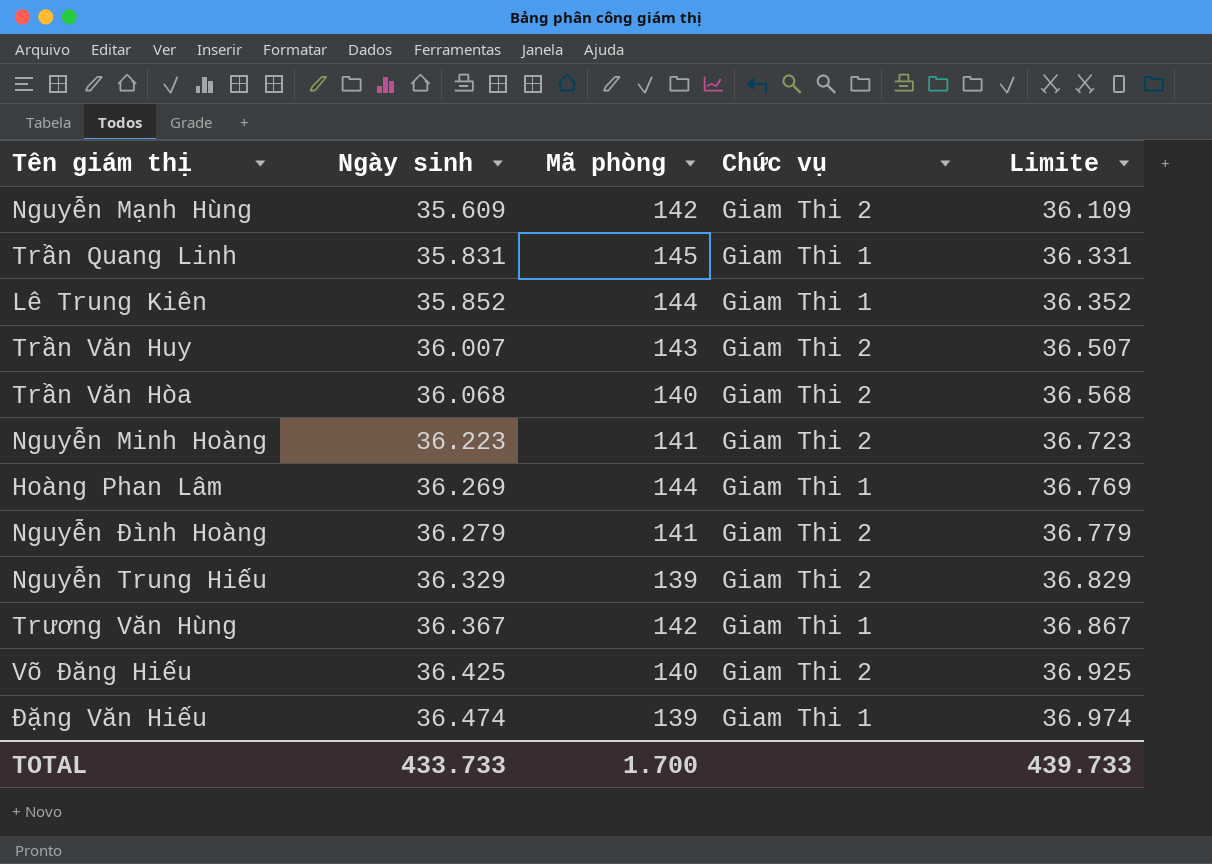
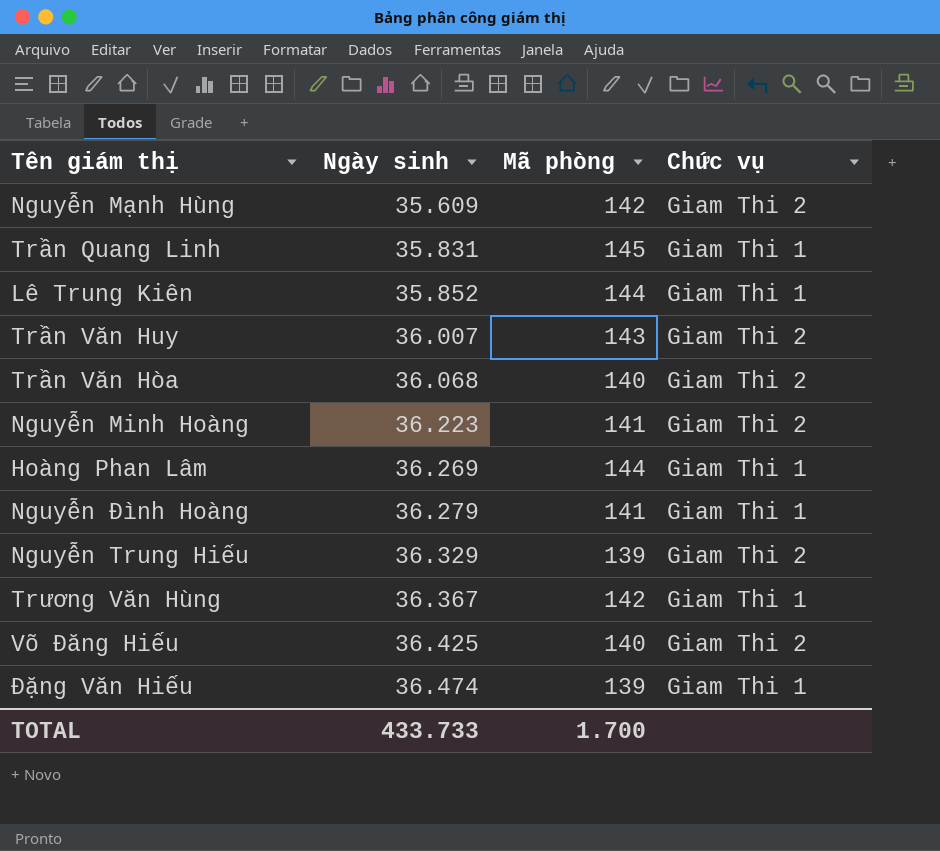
column Limite | formula: [Ngày sinh] + 500 -> none
Nguyễn Đình Hoàng | Chức vụ: Giam Thi 2 -> Giam Thi 1

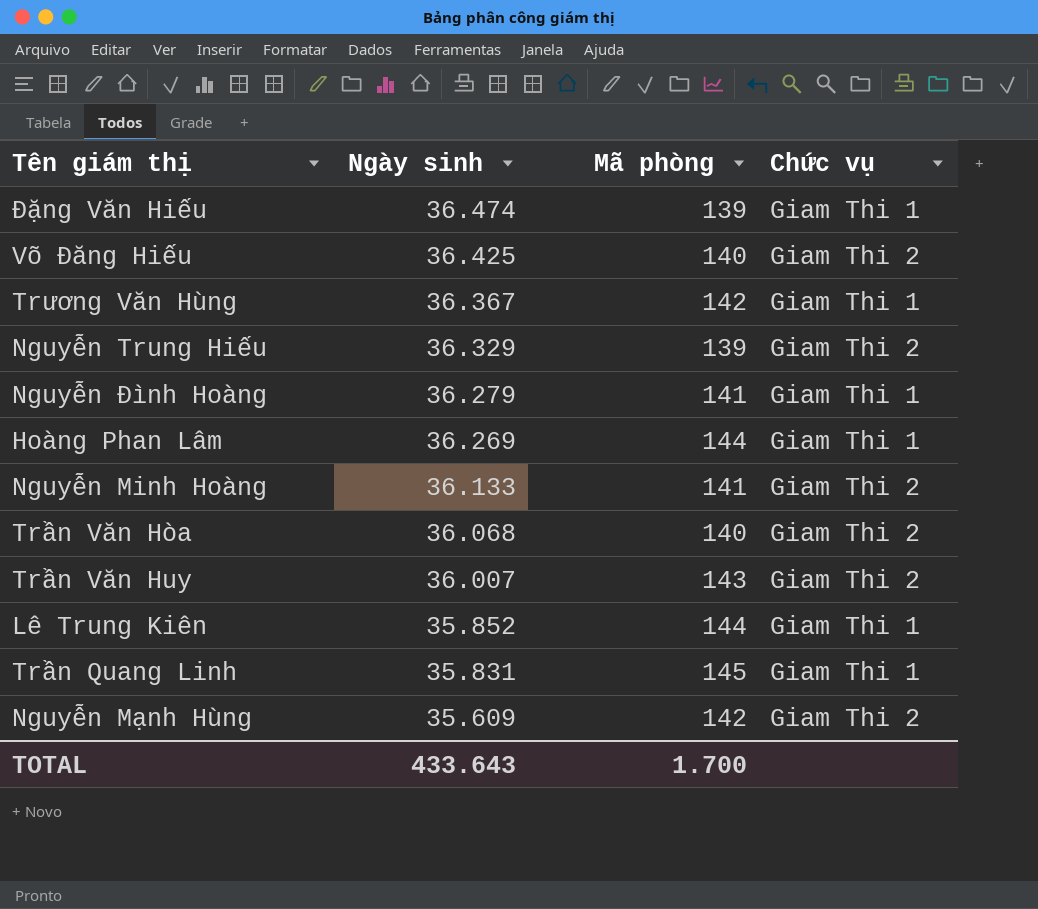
row order: Ngày sinh ascending -> Ngày sinh descending
Nguyễn Minh Hoàng | Ngày sinh: 36.223 -> 36.133
TOTAL | Ngày sinh: 433.733 -> 433.643

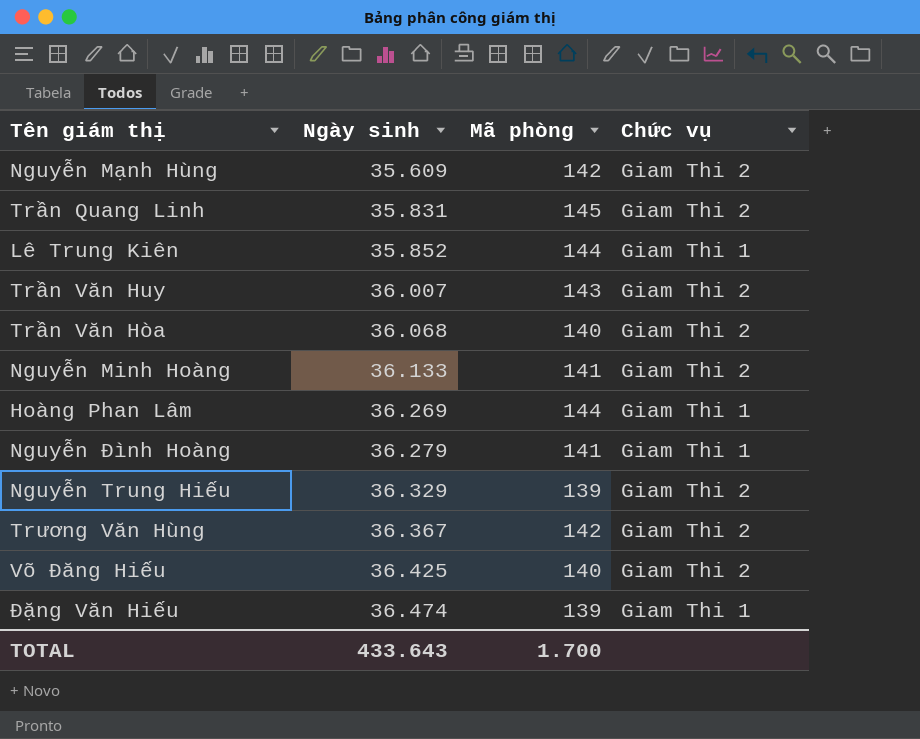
row order: Ngày sinh descending -> Ngày sinh ascending
Trần Quang Linh | Chức vụ: Giam Thi 1 -> Giam Thi 2
Trương Văn Hùng | Chức vụ: Giam Thi 1 -> Giam Thi 2

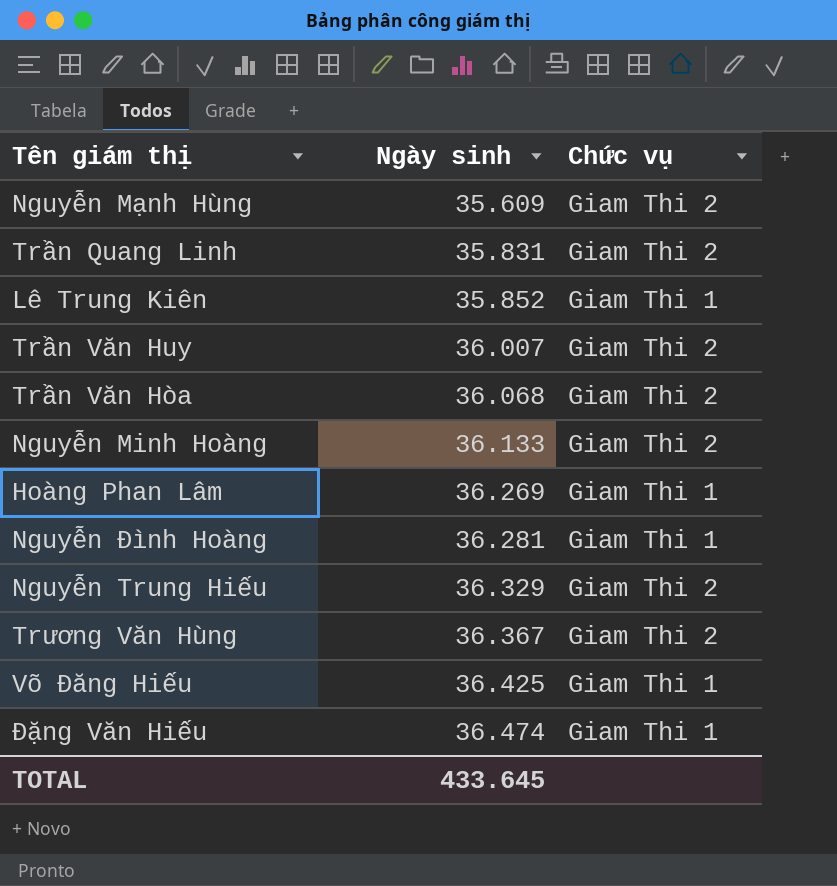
column Mã phòng | position: 3 -> none
Nguyễn Đình Hoàng | Ngày sinh: 36.279 -> 36.281
Võ Đăng Hiếu | Chức vụ: Giam Thi 2 -> Giam Thi 1
TOTAL | Ngày sinh: 433.643 -> 433.645

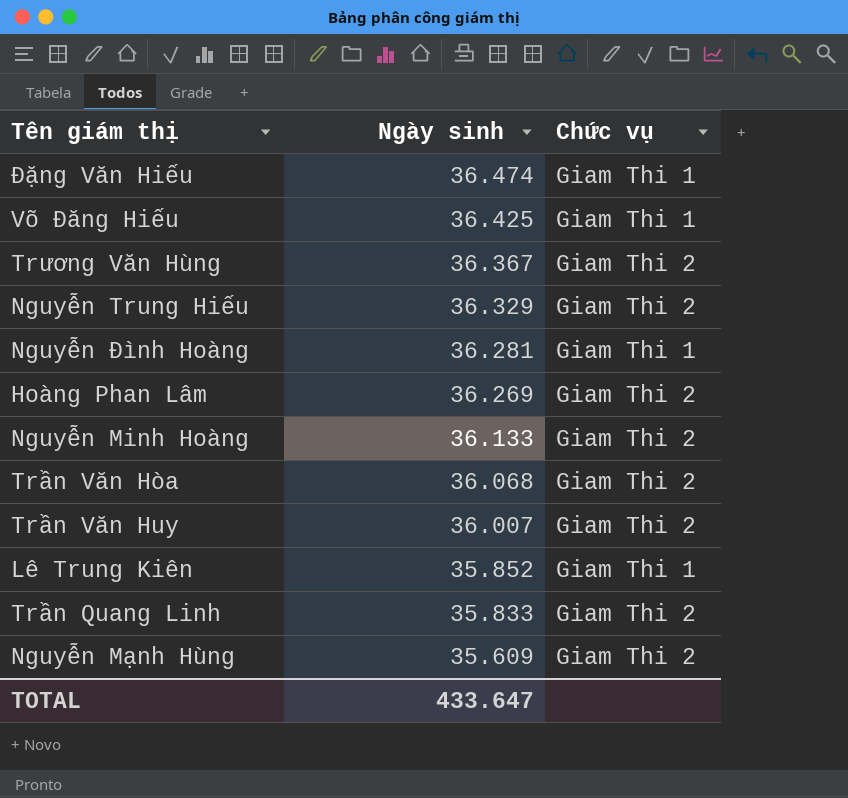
row order: Ngày sinh ascending -> Ngày sinh descending
Hoàng Phan Lâm | Chức vụ: Giam Thi 1 -> Giam Thi 2
Trần Quang Linh | Ngày sinh: 35.831 -> 35.833
TOTAL | Ngày sinh: 433.645 -> 433.647

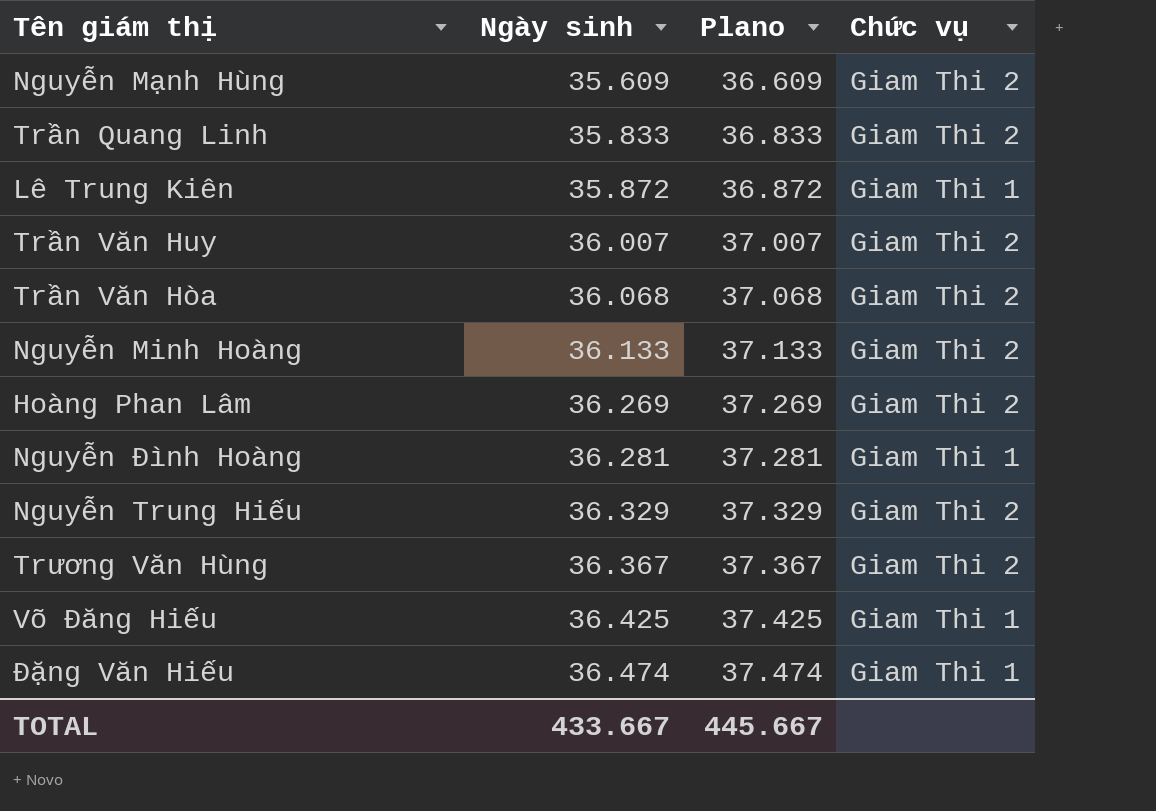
row order: Ngày sinh descending -> Ngày sinh ascending
column Plano | formula: none -> [Ngày sinh] + 1000
Lê Trung Kiên | Ngày sinh: 35.852 -> 35.872
TOTAL | Ngày sinh: 433.647 -> 433.667

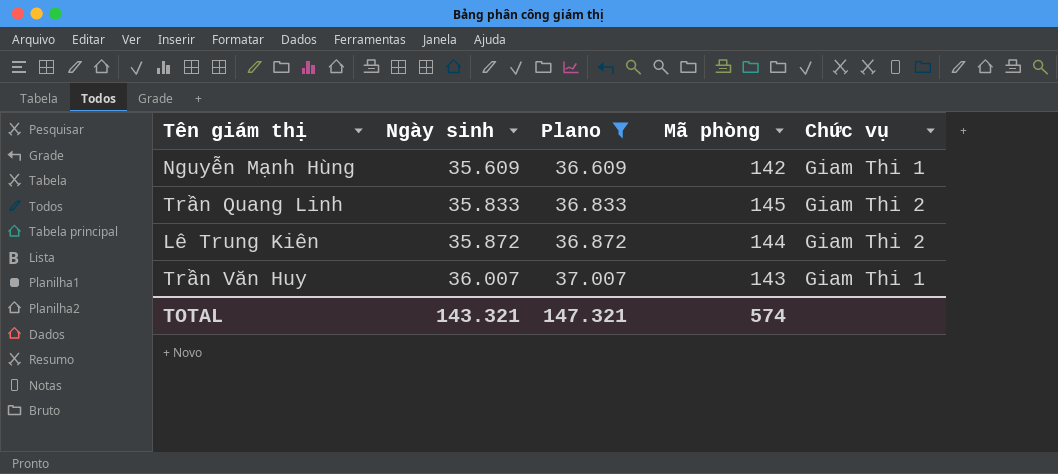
filter: none -> Plano <= 37.007
column Mã phòng | position: none -> 4
Nguyễn Mạnh Hùng | Chức vụ: Giam Thi 2 -> Giam Thi 1
Lê Trung Kiên | Chức vụ: Giam Thi 1 -> Giam Thi 2
Trần Văn Huy | Chức vụ: Giam Thi 2 -> Giam Thi 1
TOTAL | Ngày sinh: 433.667 -> 143.321
TOTAL | Plano: 445.667 -> 147.321

